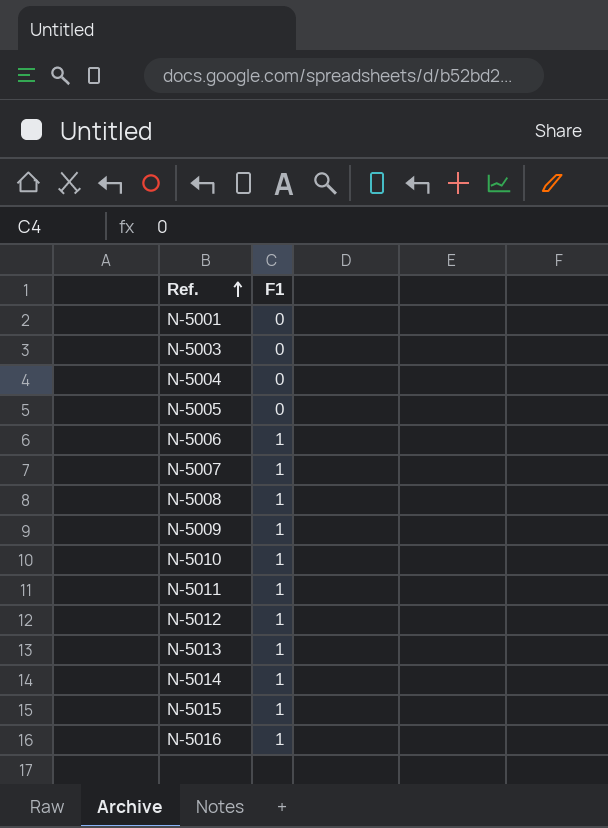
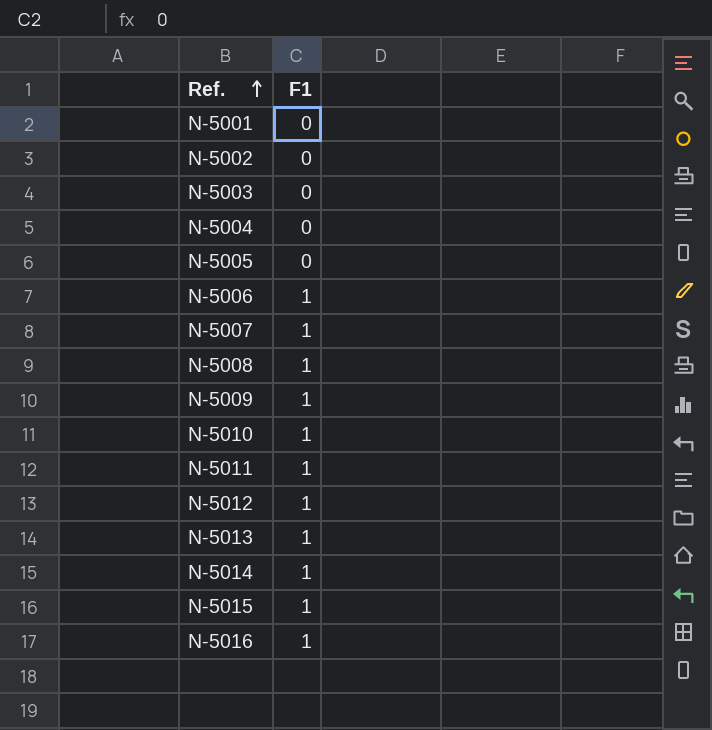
row N-5002: none -> 0

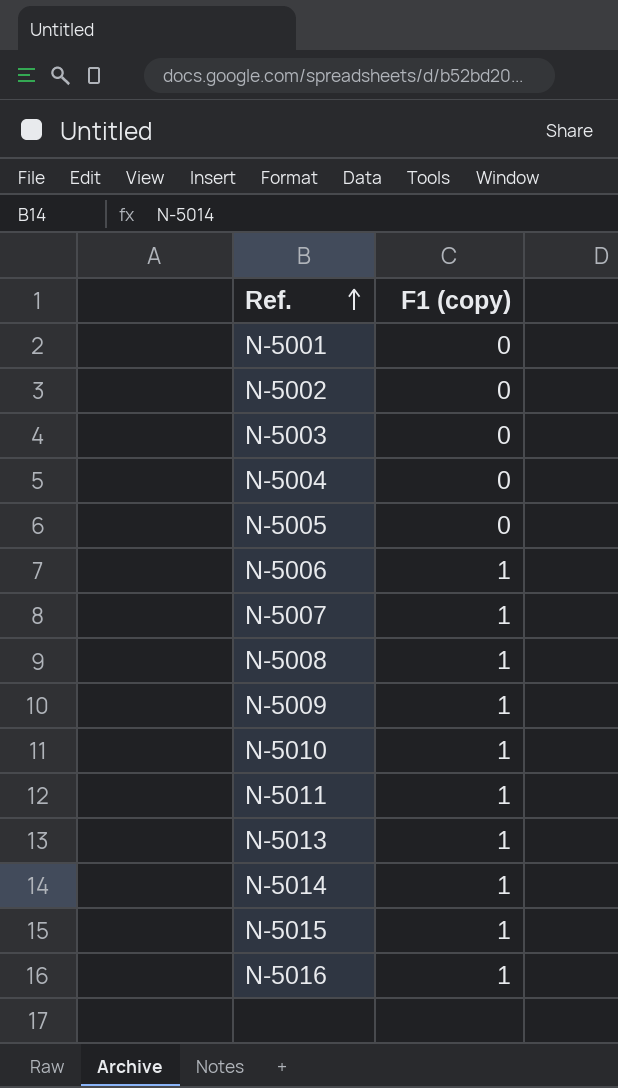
column name: F1 -> F1 (copy)
row N-5012: 1 -> none

